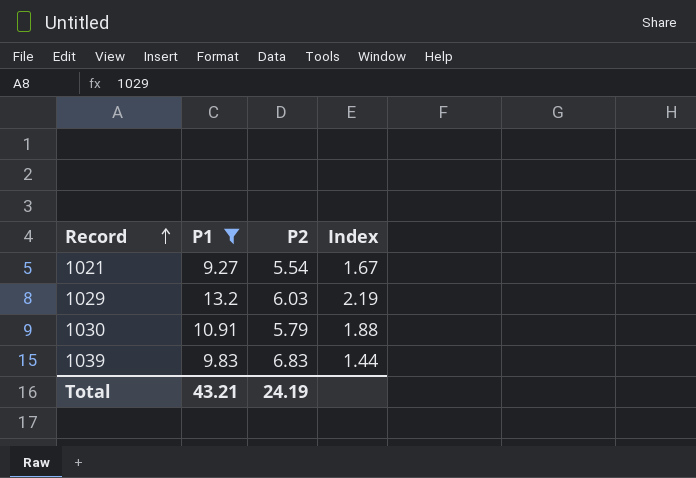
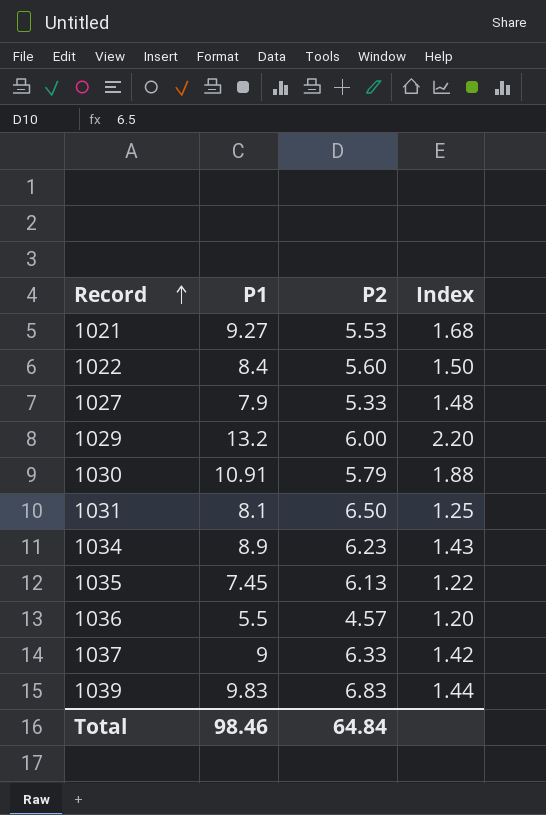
filter: P1 >= 9.27 -> none
1021 | P2: 5.54 -> 5.53
1021 | Index: 1.67 -> 1.68
1029 | P2: 6.03 -> 6.00
1029 | Index: 2.19 -> 2.20
Total | P1: 43.21 -> 98.46
Total | P2: 24.19 -> 64.84

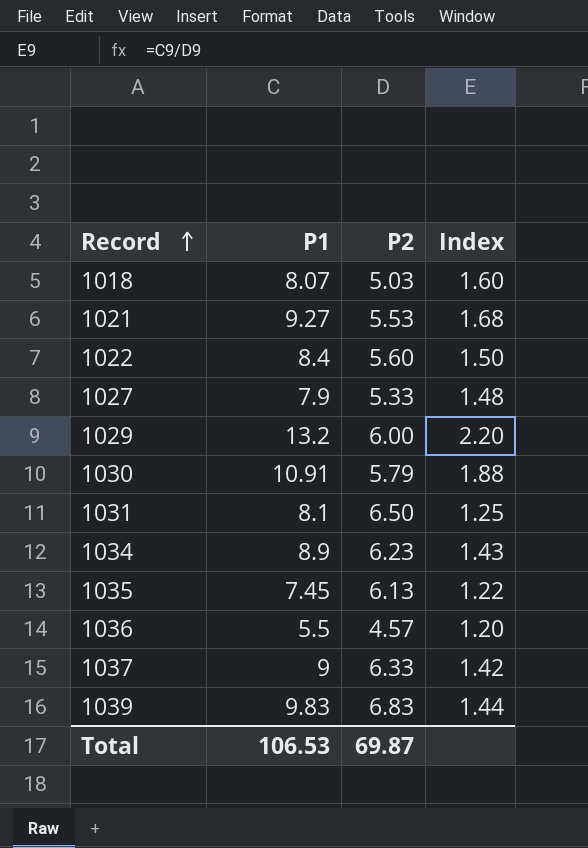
row 1018: none -> 8.07 | 5.03 | 1.60
Total | P1: 98.46 -> 106.53
Total | P2: 64.84 -> 69.87

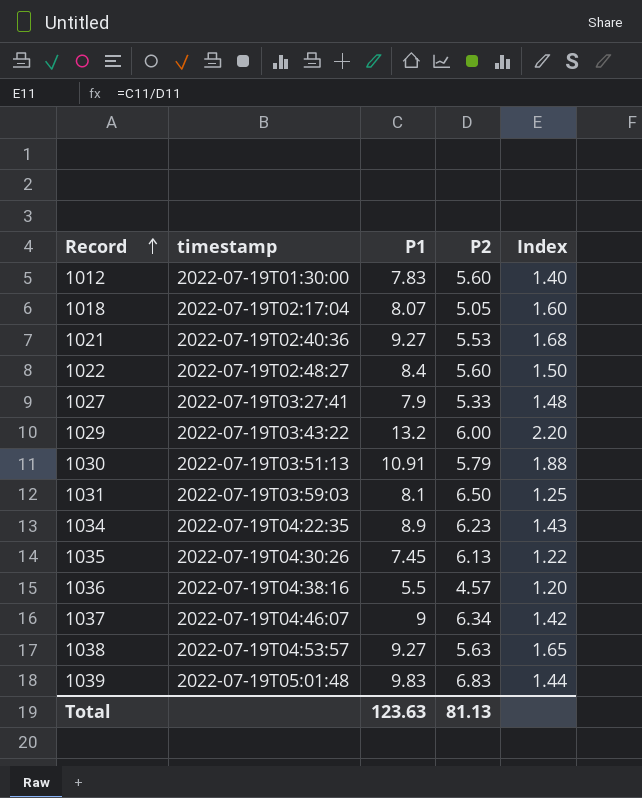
column timestamp | position: none -> 2
row 1012: none -> 2022-07-19T01:30:00 | 7.83 | 5.60 | 1.40
1018 | P2: 5.03 -> 5.05
1037 | P2: 6.33 -> 6.34
row 1038: none -> 2022-07-19T04:53:57 | 9.27 | 5.63 | 1.65
Total | P1: 106.53 -> 123.63
Total | P2: 69.87 -> 81.13

